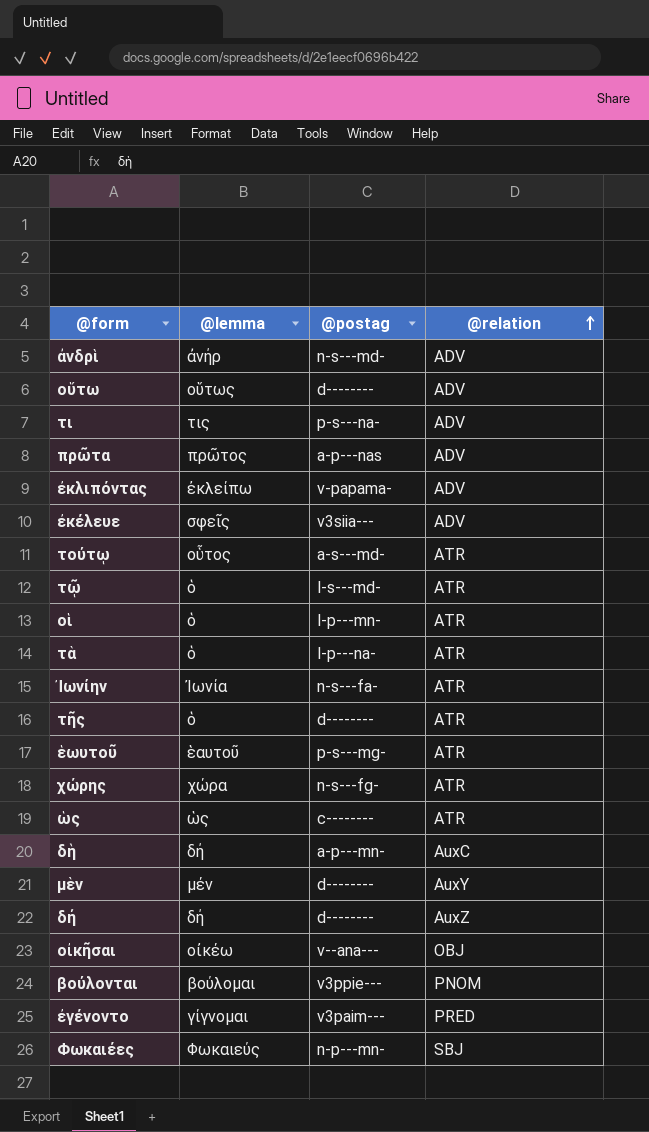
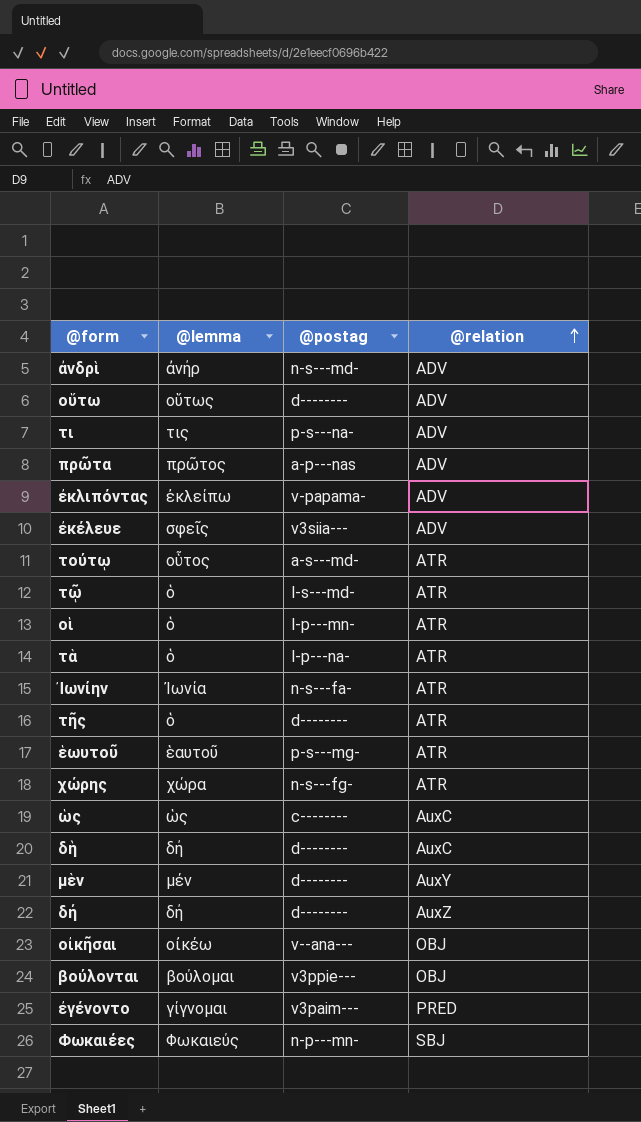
ὡς | @relation: ATR -> AuxC
δὴ | @postag: a-p---mn- -> d--------
βούλονται | @relation: PNOM -> OBJ

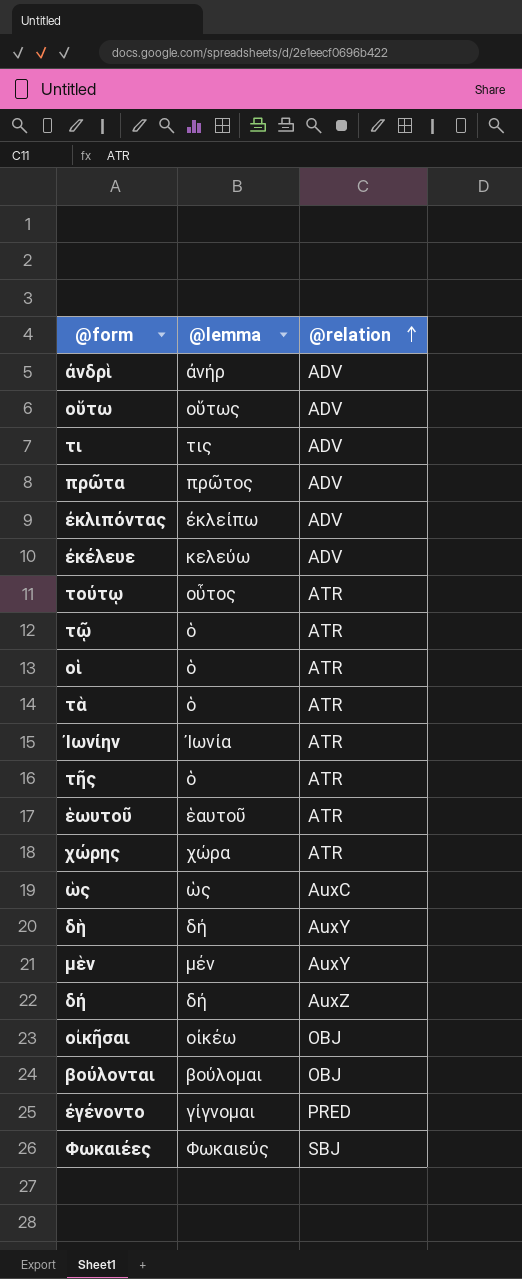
column @postag | position: 3 -> none
ἐκέλευε | @lemma: σφεῖς -> κελεύω
δὴ | @relation: AuxC -> AuxY

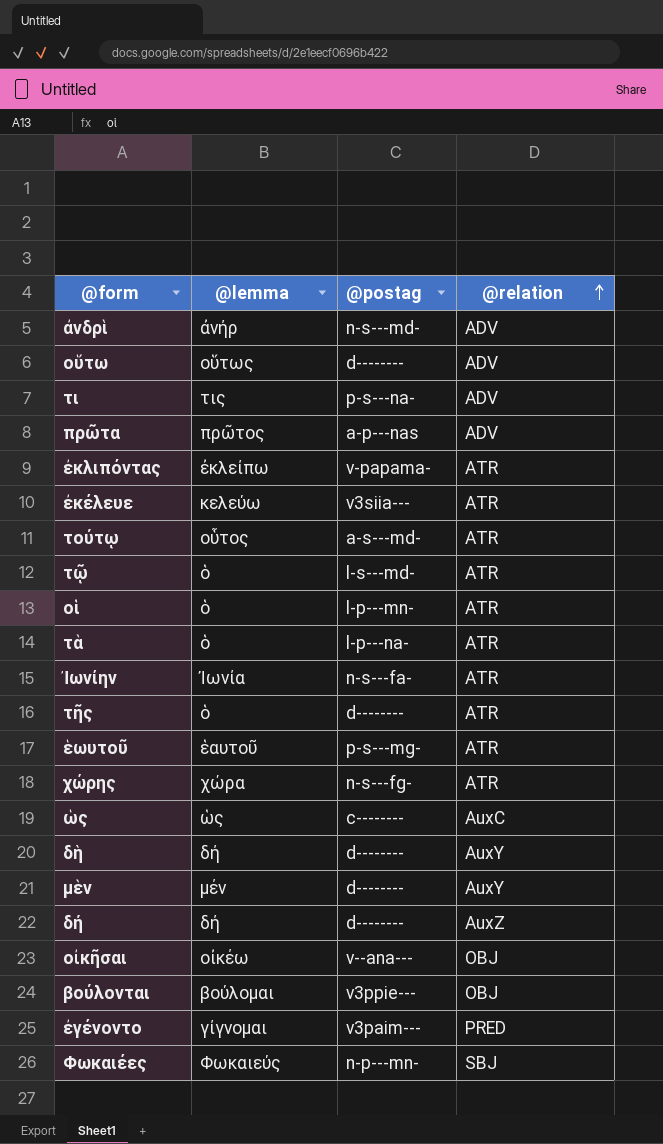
column @postag | position: none -> 3
ἐκλιπόντας | @relation: ADV -> ATR
ἐκέλευε | @relation: ADV -> ATR

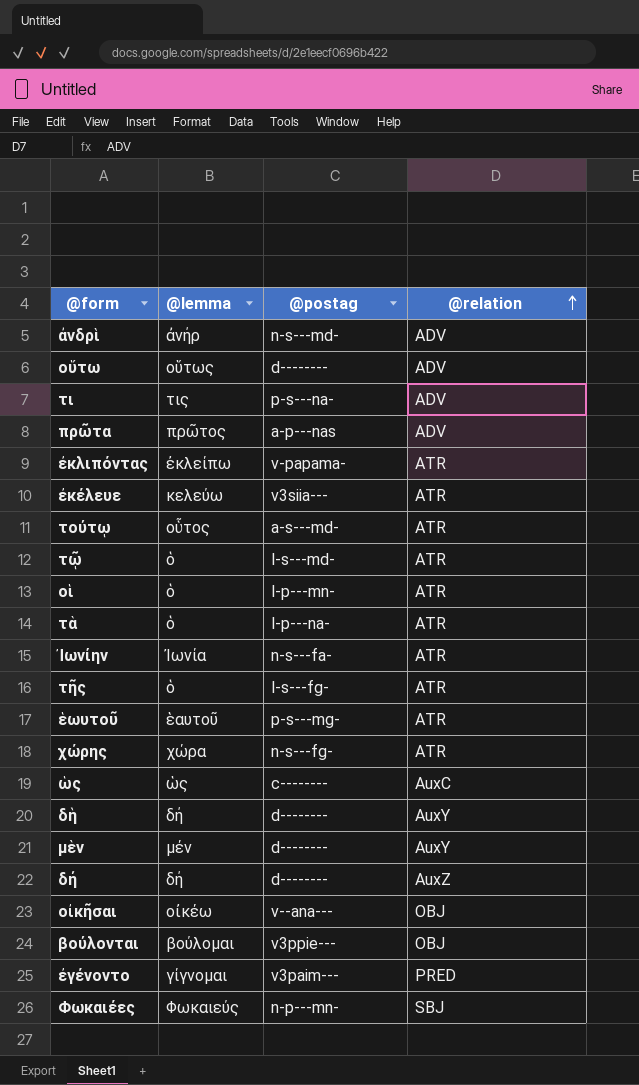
τῆς | @postag: d-------- -> l-s---fg-

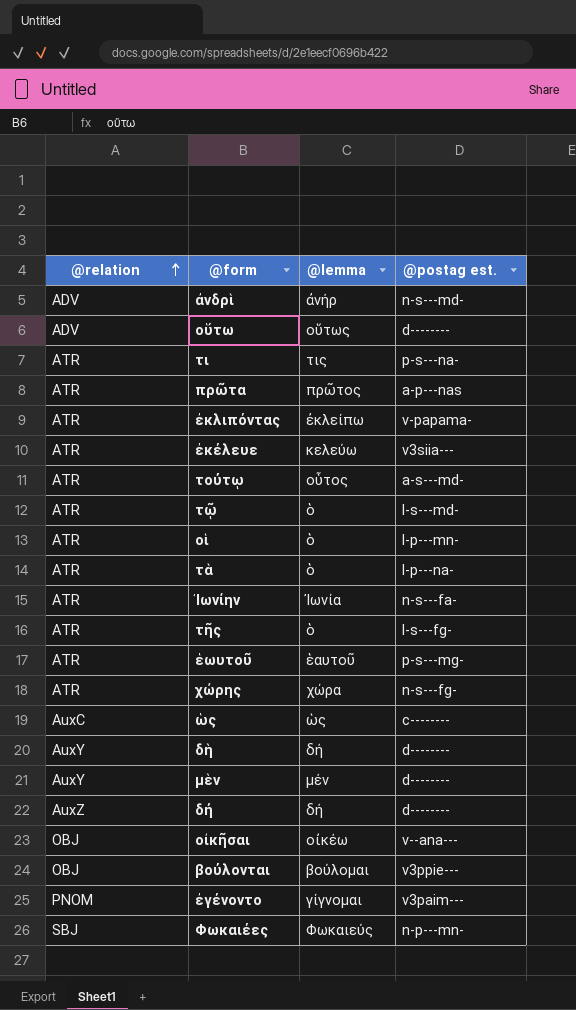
column @relation | position: 4 -> 1
column name: @postag -> @postag est.
τι | @relation: ADV -> ATR
πρῶτα | @relation: ADV -> ATR
ἐγένοντο | @relation: PRED -> PNOM

